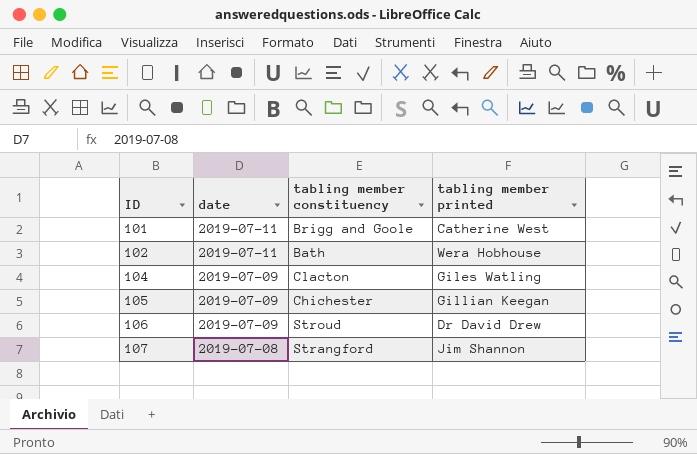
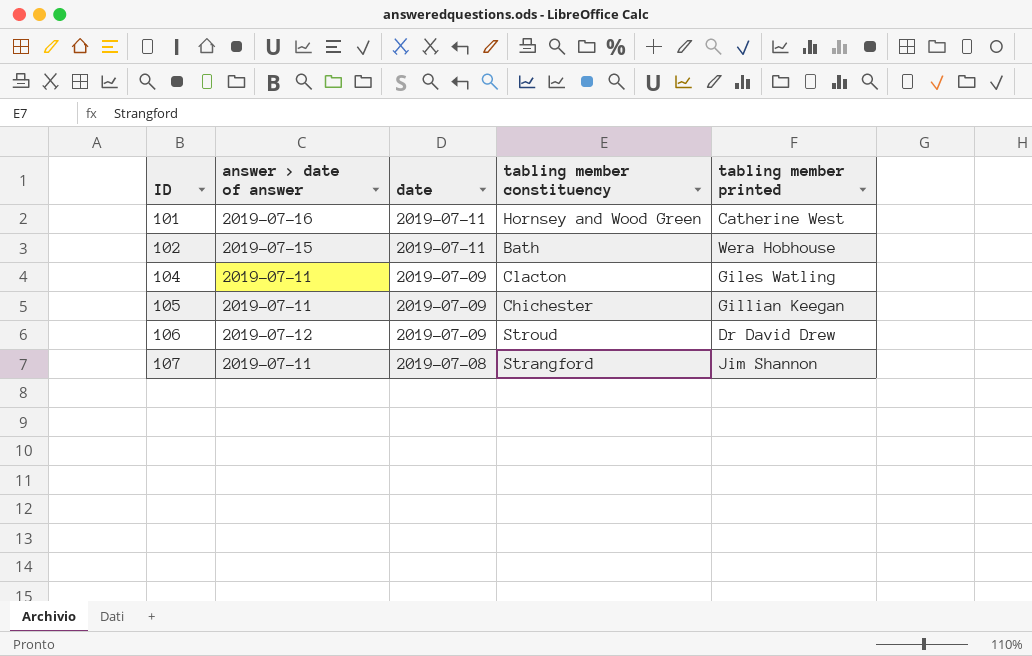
column answer > date of answer | position: none -> 2
101 | tabling member constituency: Brigg and Goole -> Hornsey and Wood Green

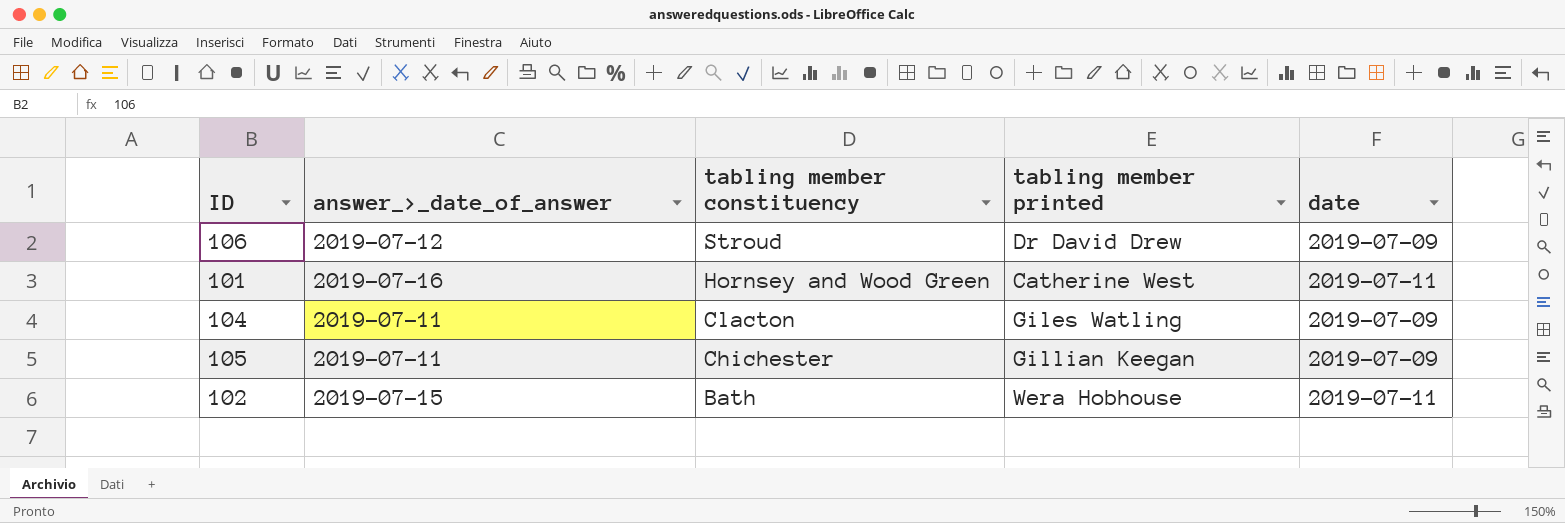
row order: ID ascending -> tabling member constituency descending
column name: answer > date of answer -> answer_>_date_of_answer
column date | position: 3 -> 5
row 107: 2019-07-11 | 2019-07-08 | Strangford | Jim Shannon -> none

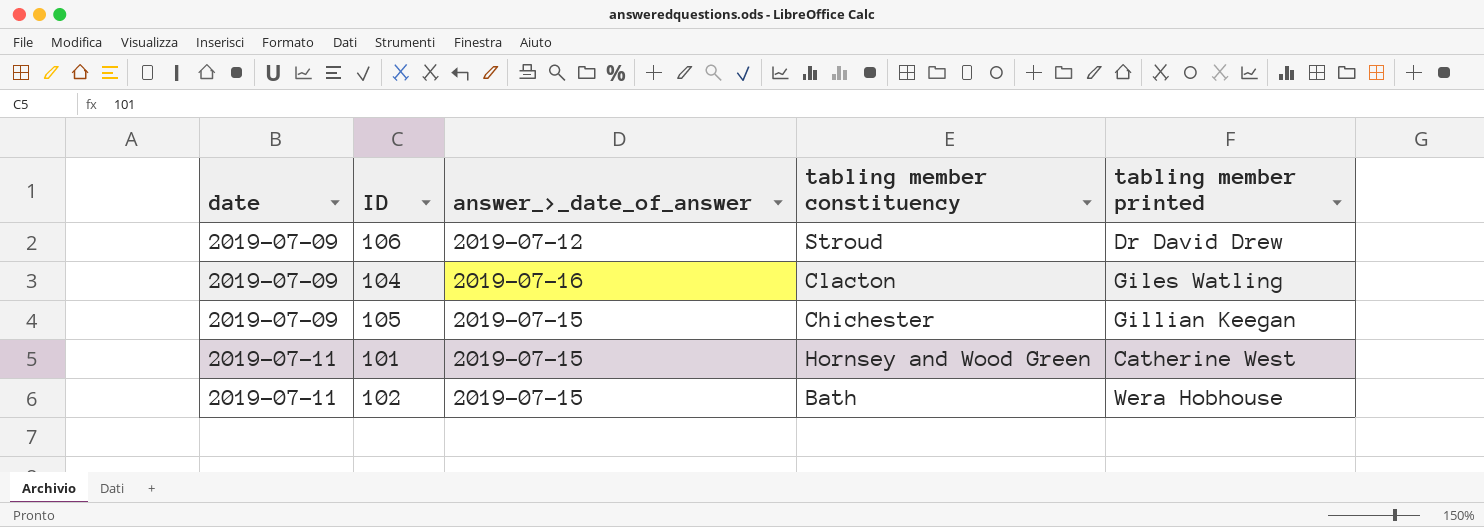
row order: tabling member constituency descending -> date ascending
column date | position: 5 -> 1
104 | answer_>_date_of_answer: 2019-07-11 -> 2019-07-16
105 | answer_>_date_of_answer: 2019-07-11 -> 2019-07-15
101 | answer_>_date_of_answer: 2019-07-16 -> 2019-07-15

